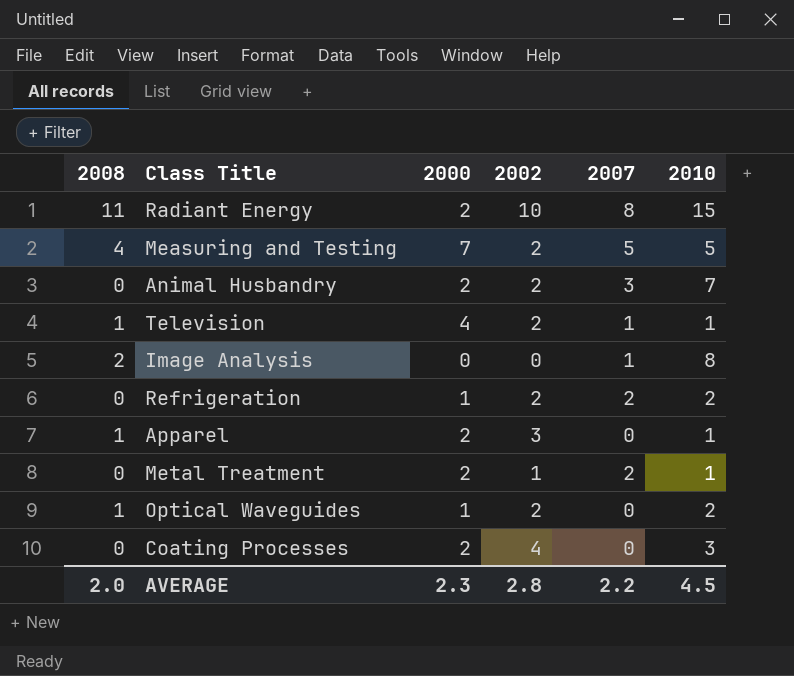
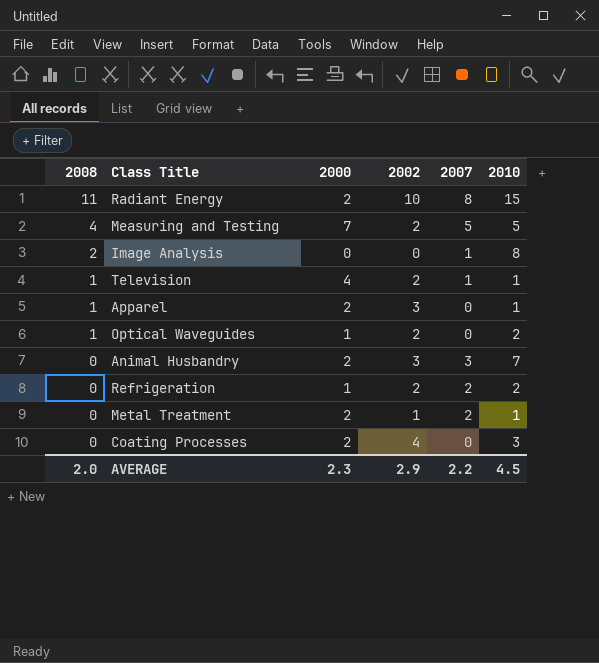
row order: none -> 2008 descending
Animal Husbandry | 2002: 2 -> 3
AVERAGE | 2002: 2.8 -> 2.9

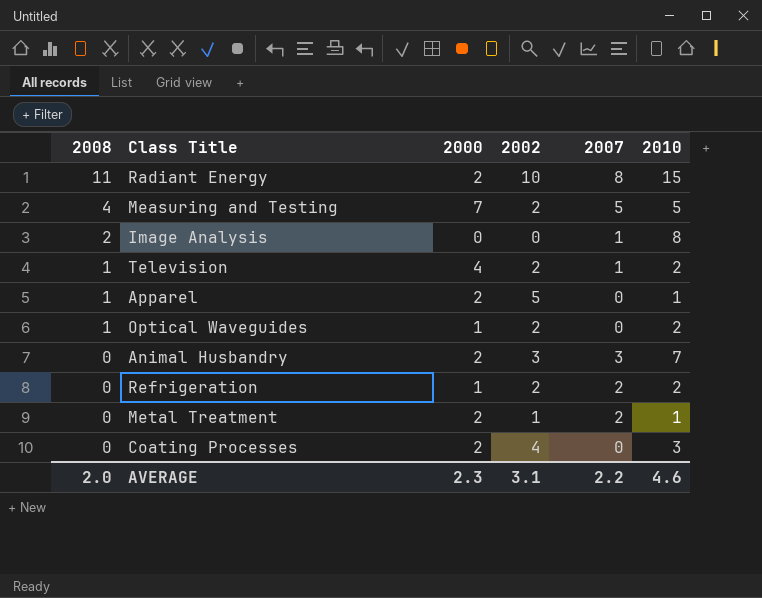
Television | 2010: 1 -> 2
Apparel | 2002: 3 -> 5
AVERAGE | 2002: 2.9 -> 3.1
AVERAGE | 2010: 4.5 -> 4.6

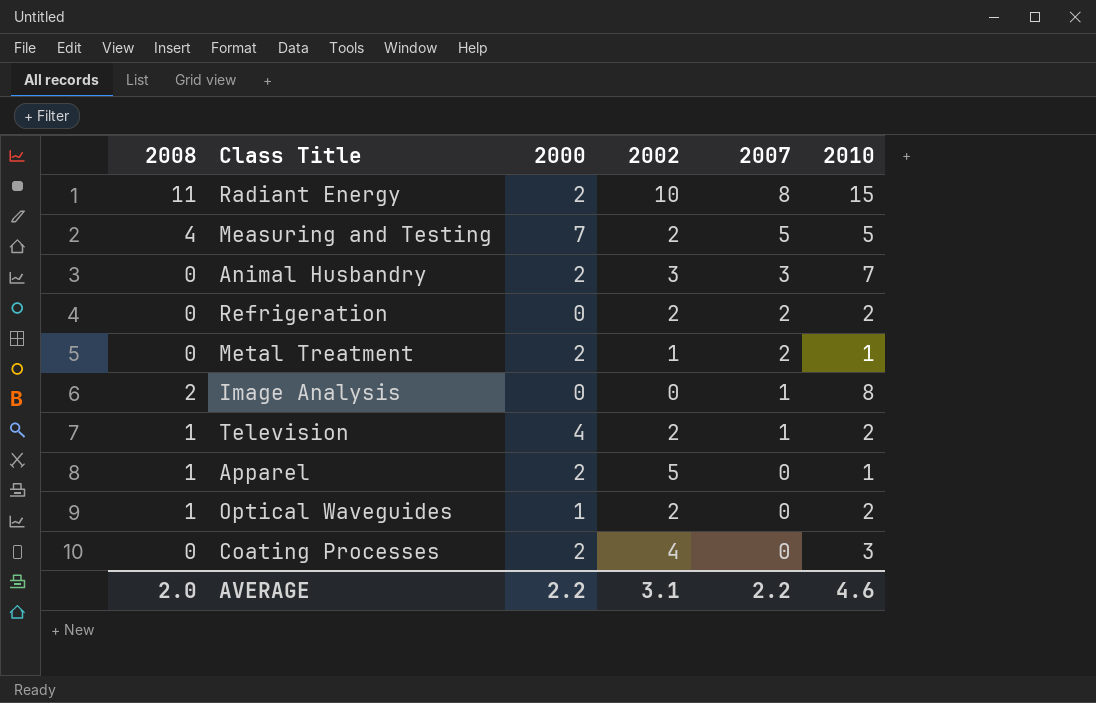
row order: 2008 descending -> 2007 descending
Refrigeration | 2000: 1 -> 0
AVERAGE | 2000: 2.3 -> 2.2

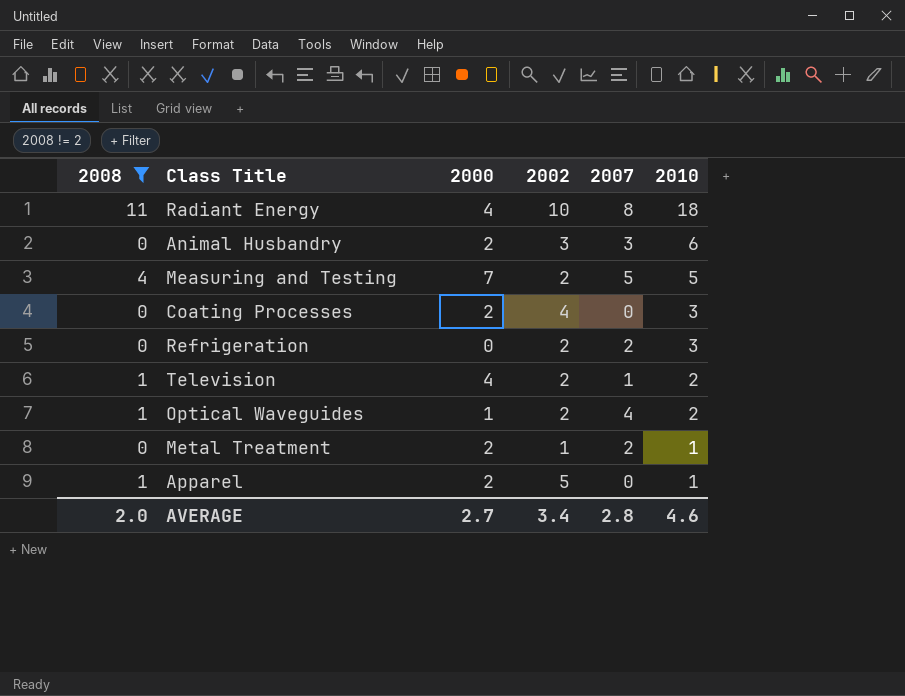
filter: none -> 2008 != 2
row order: 2007 descending -> 2010 descending
Radiant Energy | 2000: 2 -> 4
Radiant Energy | 2010: 15 -> 18
Animal Husbandry | 2010: 7 -> 6
Refrigeration | 2010: 2 -> 3
Optical Waveguides | 2007: 0 -> 4
AVERAGE | 2000: 2.2 -> 2.7
AVERAGE | 2002: 3.1 -> 3.4
AVERAGE | 2007: 2.2 -> 2.8

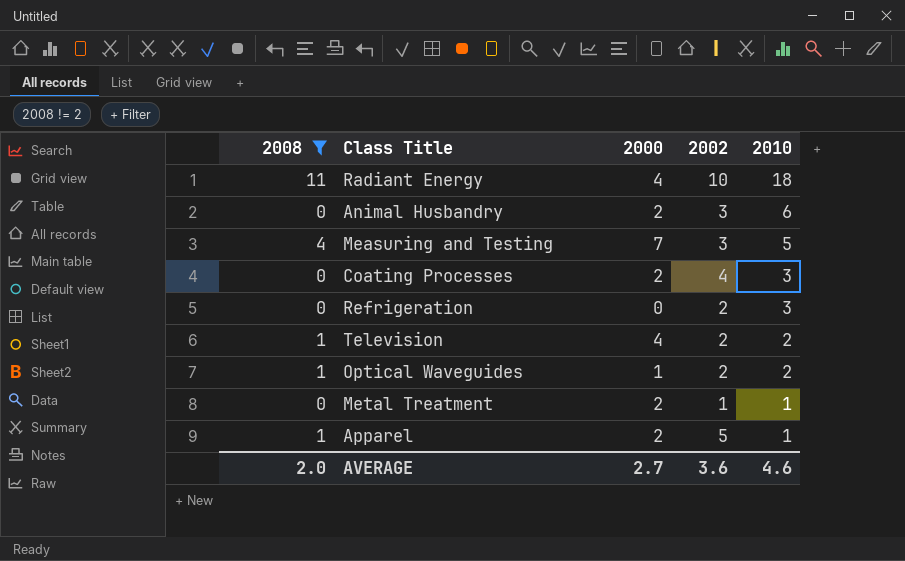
column 2007 | position: 5 -> none
Measuring and Testing | 2002: 2 -> 3
AVERAGE | 2002: 3.4 -> 3.6

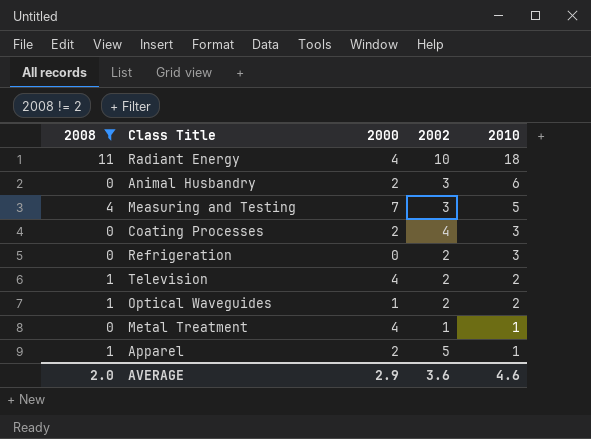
Metal Treatment | 2000: 2 -> 4
AVERAGE | 2000: 2.7 -> 2.9

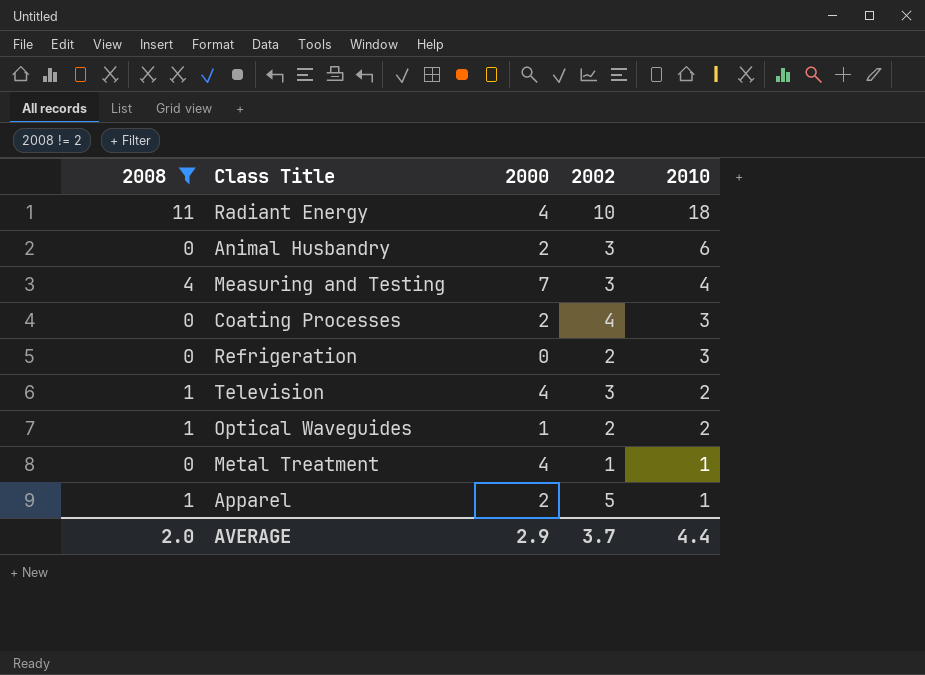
Measuring and Testing | 2010: 5 -> 4
Television | 2002: 2 -> 3
AVERAGE | 2002: 3.6 -> 3.7
AVERAGE | 2010: 4.6 -> 4.4

